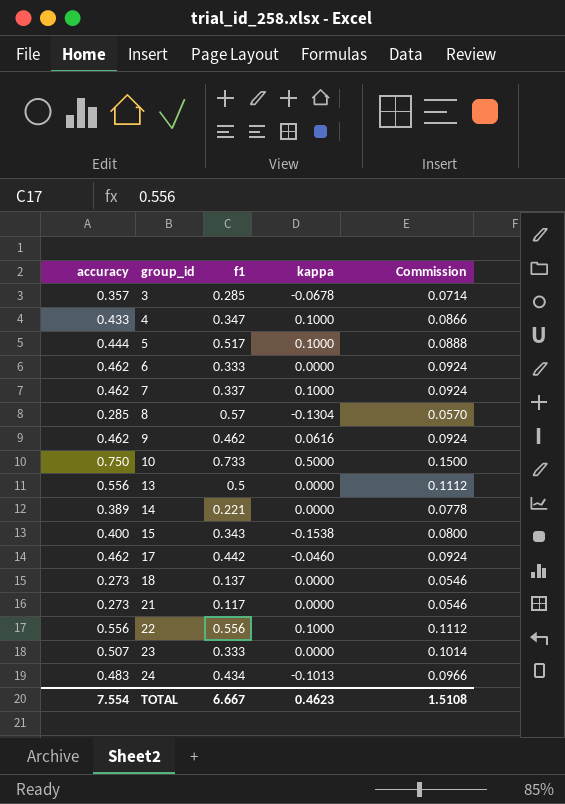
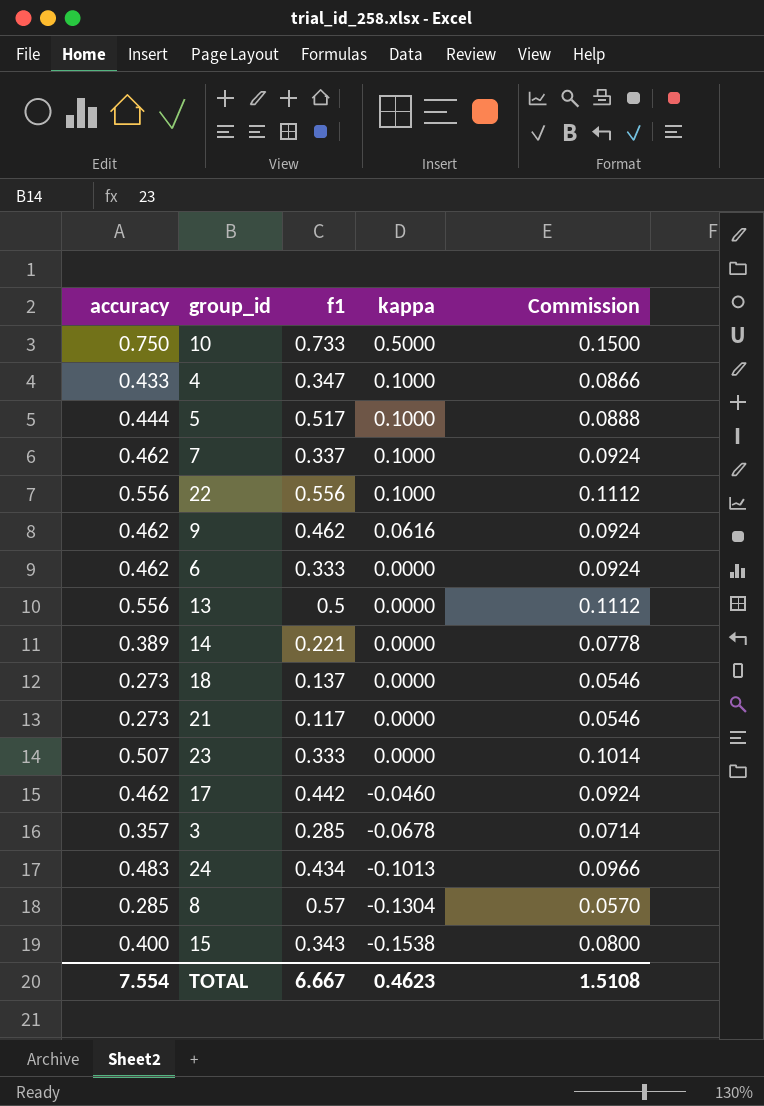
row order: group_id ascending -> kappa descending

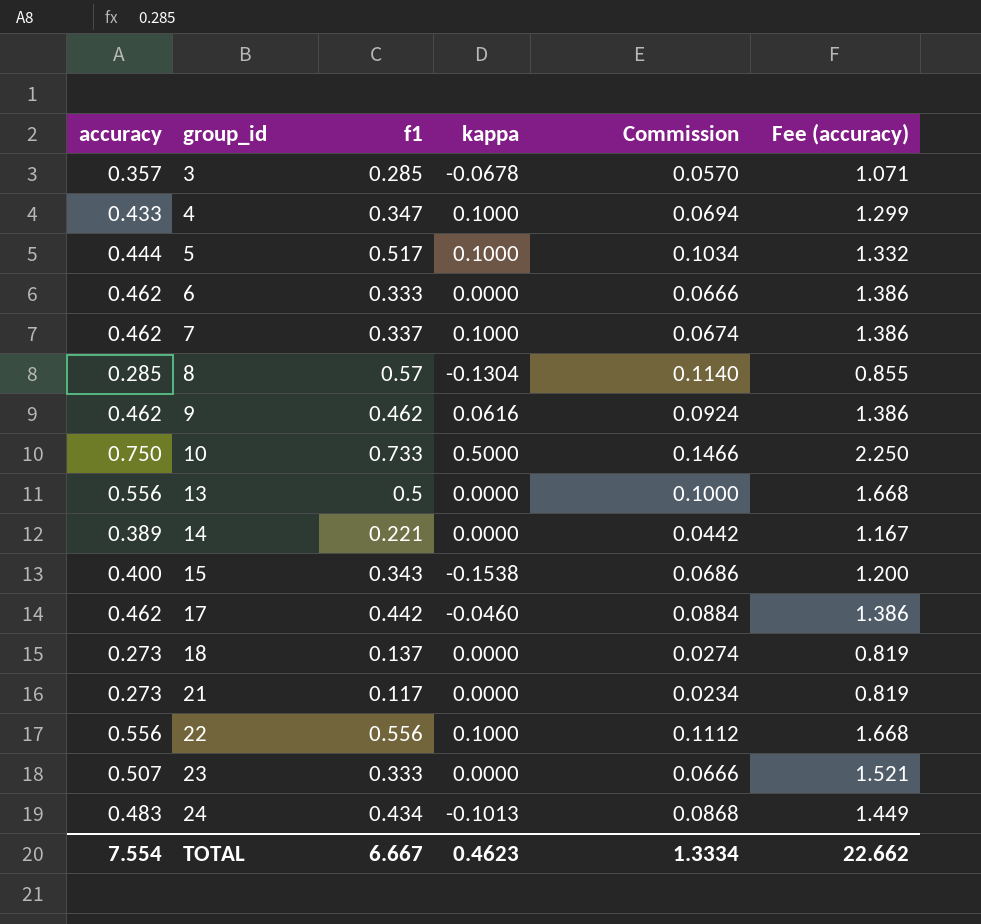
row order: kappa descending -> group_id ascending
column Commission | formula: [accuracy] * 0.2 -> [f1] * 0.2
column Fee (accuracy) | formula: none -> [accuracy] * 3
TOTAL | Commission: 1.5108 -> 1.3334

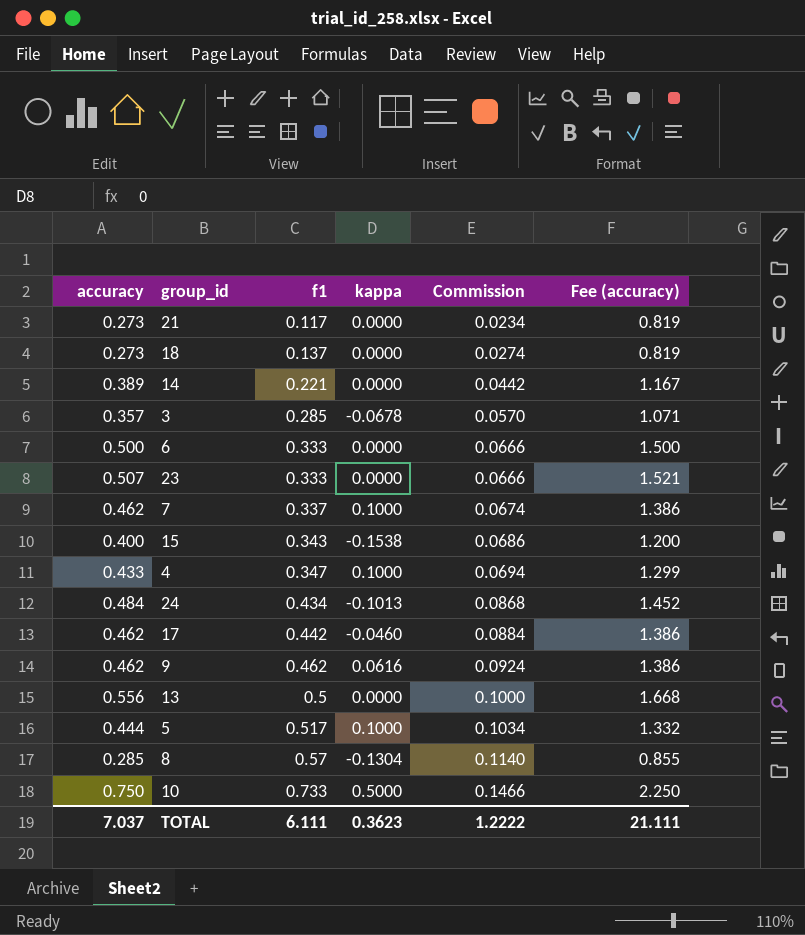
row order: group_id ascending -> f1 ascending
row 22: 0.556 | 0.556 | 0.1000 | 0.1112 | 1.668 -> none
6 | accuracy: 0.462 -> 0.500
6 | Fee (accuracy): 1.386 -> 1.500
24 | accuracy: 0.483 -> 0.484
24 | Fee (accuracy): 1.449 -> 1.452
TOTAL | accuracy: 7.554 -> 7.037
TOTAL | f1: 6.667 -> 6.111
TOTAL | kappa: 0.4623 -> 0.3623
TOTAL | Commission: 1.3334 -> 1.2222
TOTAL | Fee (accuracy): 22.662 -> 21.111

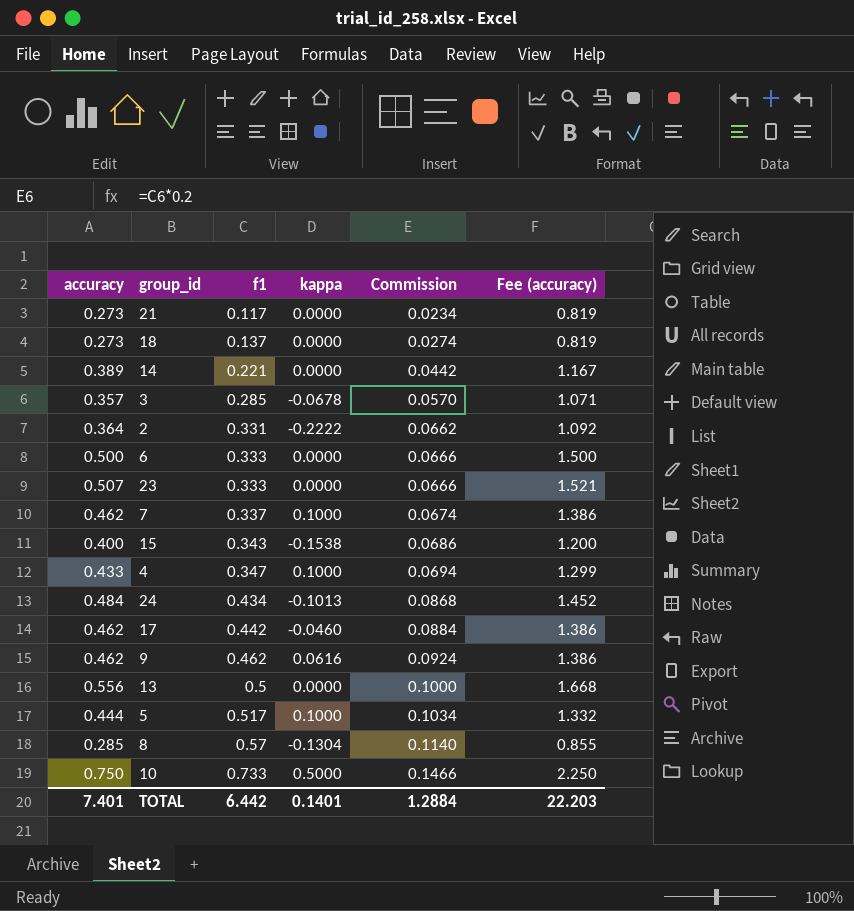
row 2: none -> 0.364 | 0.331 | -0.2222 | 0.0662 | 1.092
TOTAL | accuracy: 7.037 -> 7.401
TOTAL | f1: 6.111 -> 6.442
TOTAL | kappa: 0.3623 -> 0.1401
TOTAL | Commission: 1.2222 -> 1.2884
TOTAL | Fee (accuracy): 21.111 -> 22.203

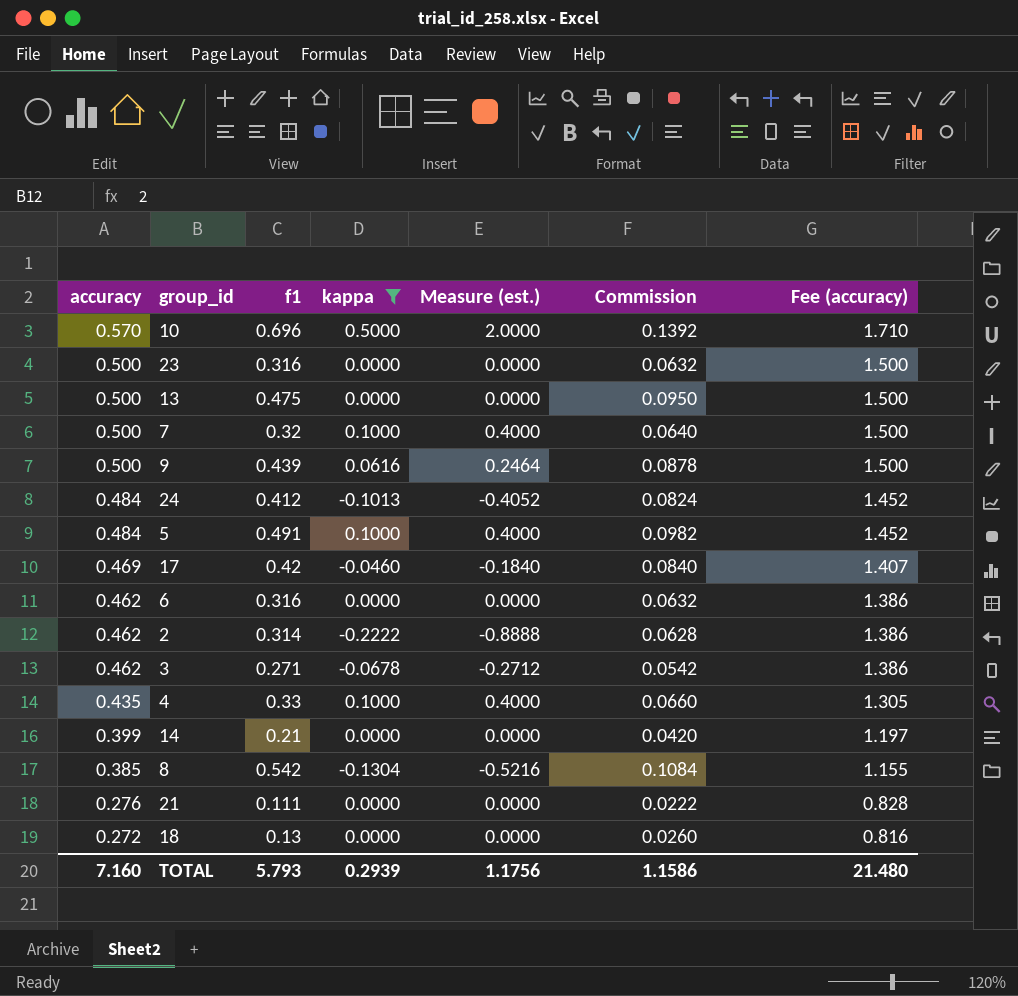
filter: none -> kappa != -0.1538
row order: f1 ascending -> accuracy descending
column Measure (est.) | formula: none -> [kappa] * 4
10 | accuracy: 0.750 -> 0.570
10 | f1: 0.733 -> 0.696
10 | Commission: 0.1466 -> 0.1392
10 | Fee (accuracy): 2.250 -> 1.710
23 | accuracy: 0.507 -> 0.500
23 | f1: 0.333 -> 0.316
23 | Commission: 0.0666 -> 0.0632
23 | Fee (accuracy): 1.521 -> 1.500
13 | accuracy: 0.556 -> 0.500
13 | f1: 0.5 -> 0.475
13 | Commission: 0.1000 -> 0.0950
13 | Fee (accuracy): 1.668 -> 1.500
7 | accuracy: 0.462 -> 0.500
7 | f1: 0.337 -> 0.32
7 | Commission: 0.0674 -> 0.0640
7 | Fee (accuracy): 1.386 -> 1.500
9 | accuracy: 0.462 -> 0.500
9 | f1: 0.462 -> 0.439
9 | Commission: 0.0924 -> 0.0878
9 | Fee (accuracy): 1.386 -> 1.500
24 | f1: 0.434 -> 0.412
24 | Commission: 0.0868 -> 0.0824
5 | accuracy: 0.444 -> 0.484
5 | f1: 0.517 -> 0.491
5 | Commission: 0.1034 -> 0.0982
5 | Fee (accuracy): 1.332 -> 1.452
17 | accuracy: 0.462 -> 0.469
17 | f1: 0.442 -> 0.42
17 | Commission: 0.0884 -> 0.0840
17 | Fee (accuracy): 1.386 -> 1.407
6 | accuracy: 0.500 -> 0.462
6 | f1: 0.333 -> 0.316
6 | Commission: 0.0666 -> 0.0632
6 | Fee (accuracy): 1.500 -> 1.386
2 | accuracy: 0.364 -> 0.462
2 | f1: 0.331 -> 0.314
2 | Commission: 0.0662 -> 0.0628
2 | Fee (accuracy): 1.092 -> 1.386
3 | accuracy: 0.357 -> 0.462
3 | f1: 0.285 -> 0.271
3 | Commission: 0.0570 -> 0.0542
3 | Fee (accuracy): 1.071 -> 1.386
4 | accuracy: 0.433 -> 0.435
4 | f1: 0.347 -> 0.33
4 | Commission: 0.0694 -> 0.0660
4 | Fee (accuracy): 1.299 -> 1.305
14 | accuracy: 0.389 -> 0.399
14 | f1: 0.221 -> 0.21
14 | Commission: 0.0442 -> 0.0420
14 | Fee (accuracy): 1.167 -> 1.197
8 | accuracy: 0.285 -> 0.385
8 | f1: 0.57 -> 0.542
8 | Commission: 0.1140 -> 0.1084
8 | Fee (accuracy): 0.855 -> 1.155
21 | accuracy: 0.273 -> 0.276
21 | f1: 0.117 -> 0.111
21 | Commission: 0.0234 -> 0.0222
21 | Fee (accuracy): 0.819 -> 0.828
18 | accuracy: 0.273 -> 0.272
18 | f1: 0.137 -> 0.13
18 | Commission: 0.0274 -> 0.0260
18 | Fee (accuracy): 0.819 -> 0.816
TOTAL | accuracy: 7.401 -> 7.160
TOTAL | f1: 6.442 -> 5.793
TOTAL | kappa: 0.1401 -> 0.2939
TOTAL | Commission: 1.2884 -> 1.1586
TOTAL | Fee (accuracy): 22.203 -> 21.480

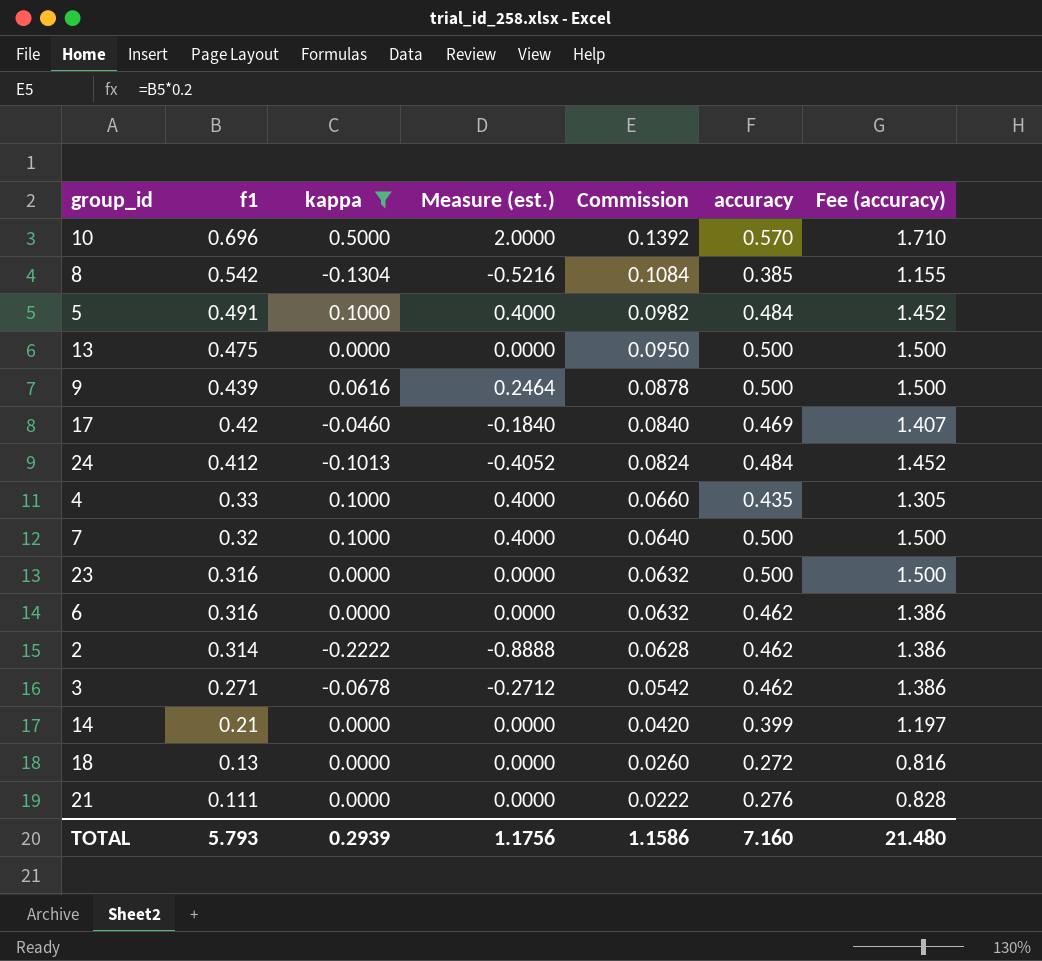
row order: accuracy descending -> f1 descending
column accuracy | position: 1 -> 6

